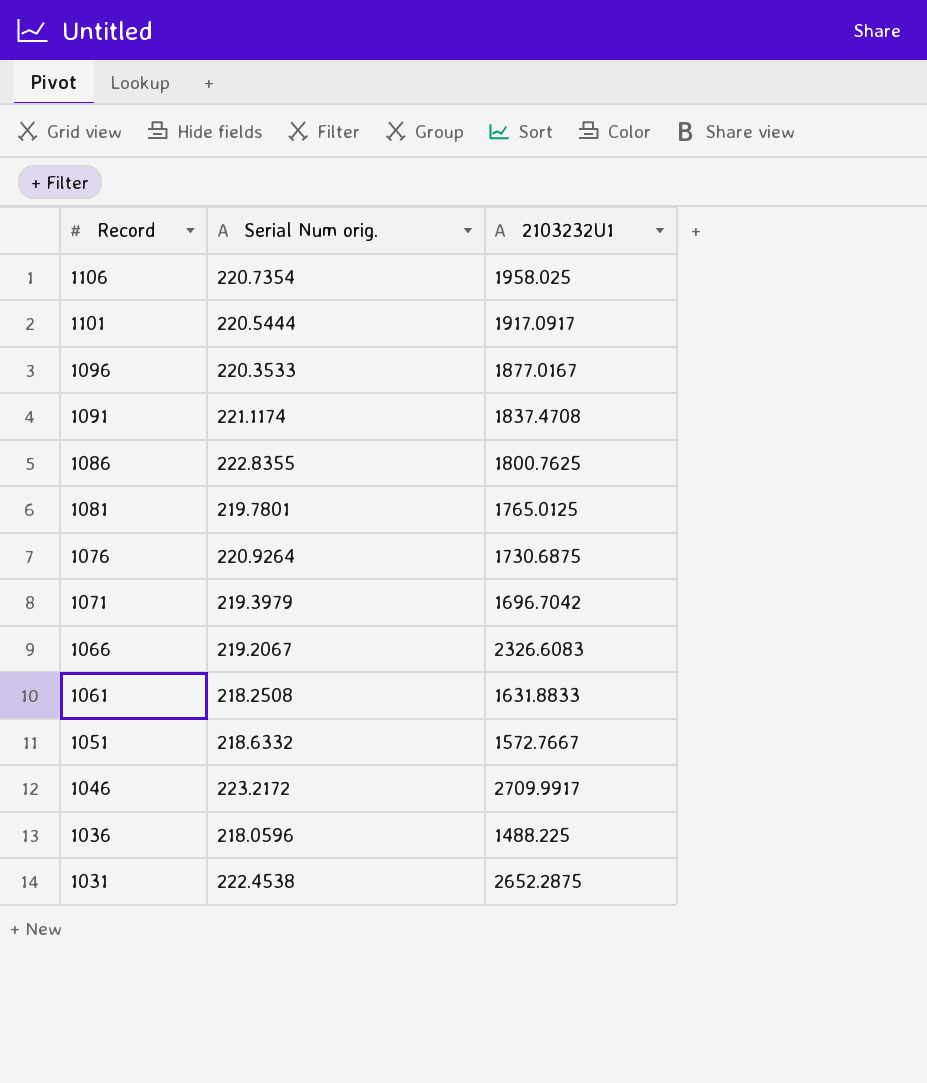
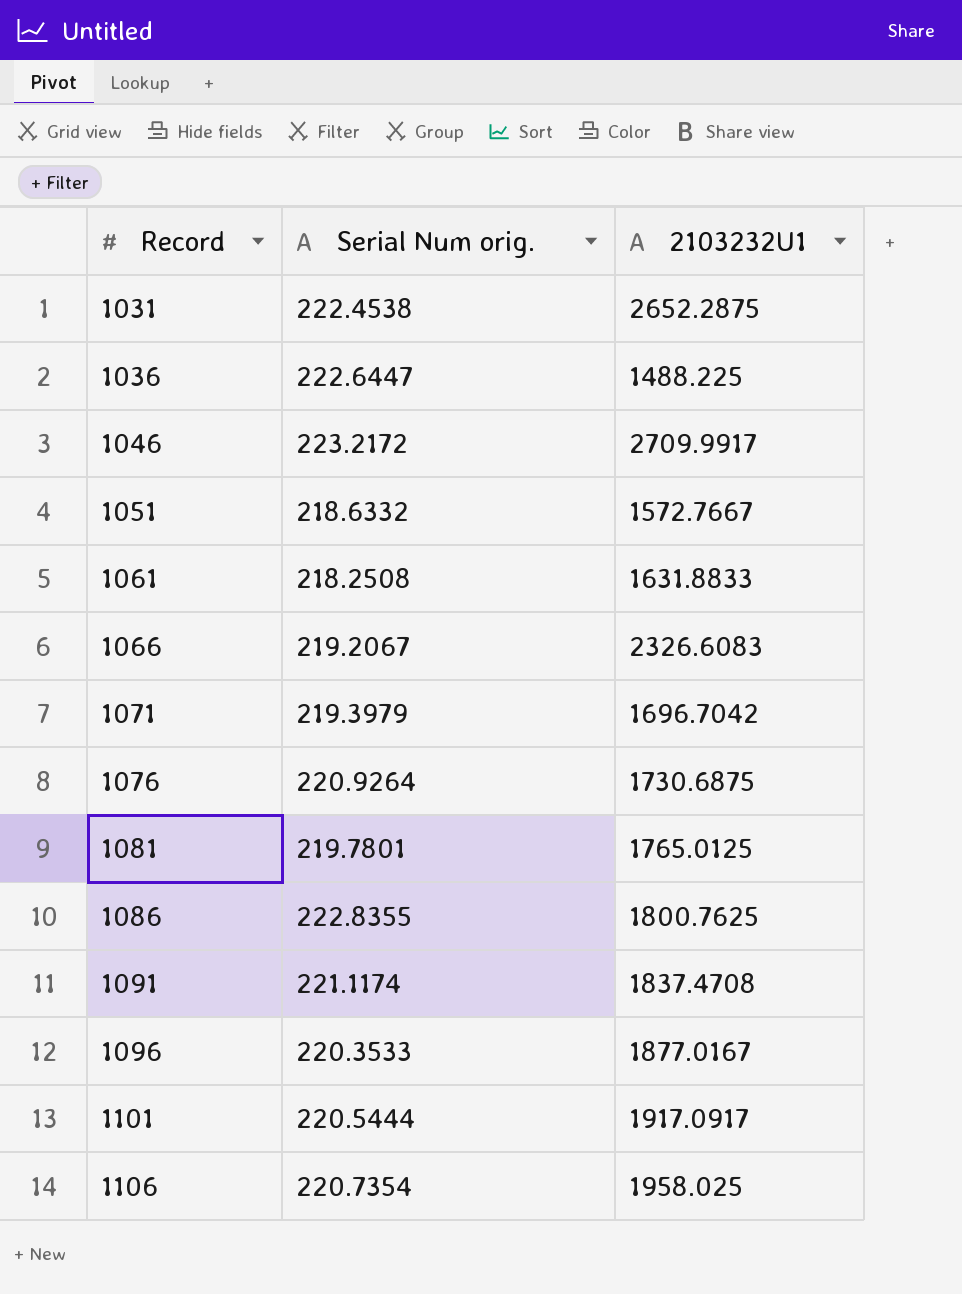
row order: Record descending -> Record ascending
1036 | Serial Num orig.: 218.0596 -> 222.6447

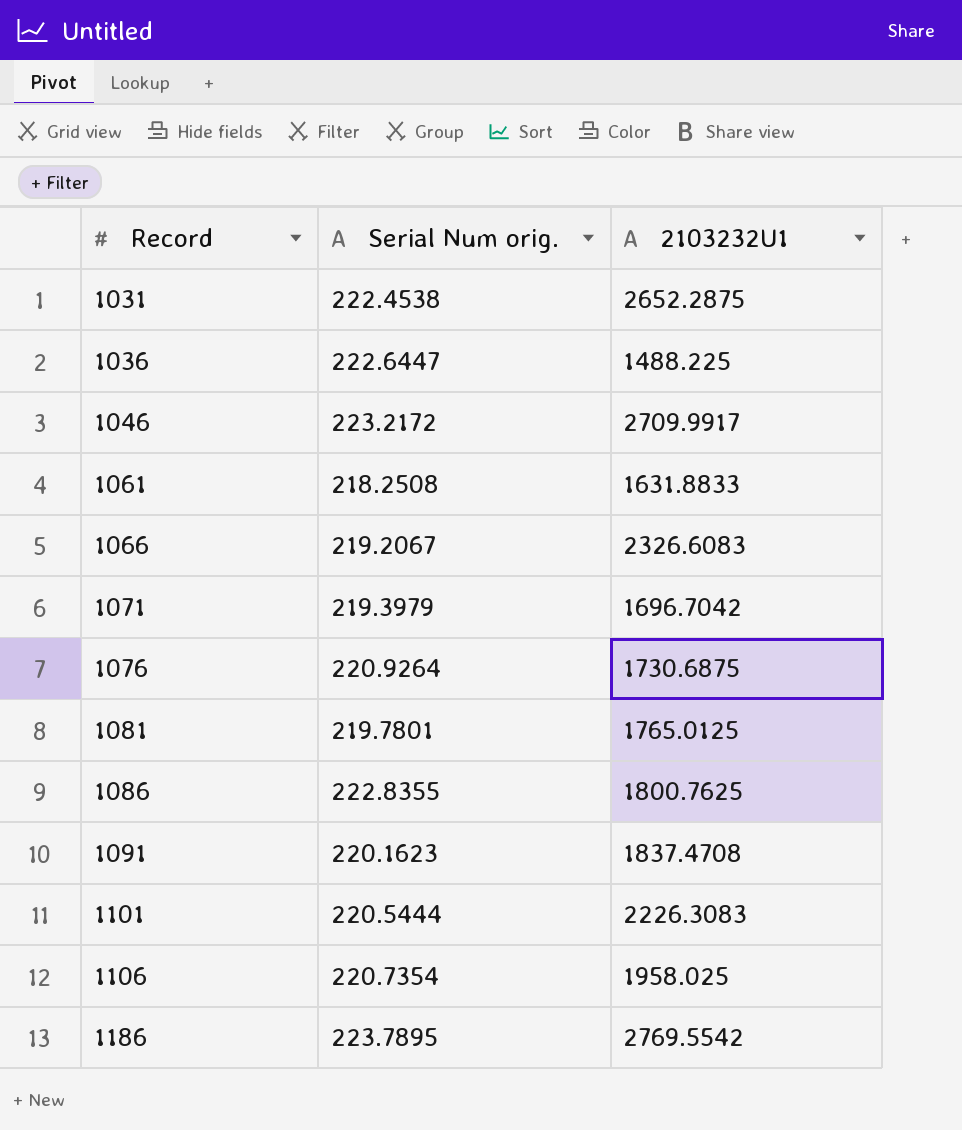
row 1051: 218.6332 | 1572.7667 -> none
row 1096: 220.3533 | 1877.0167 -> none
1091 | Serial Num orig.: 221.1174 -> 220.1623
1101 | 2103232U1: 1917.0917 -> 2226.3083
row 1186: none -> 223.7895 | 2769.5542

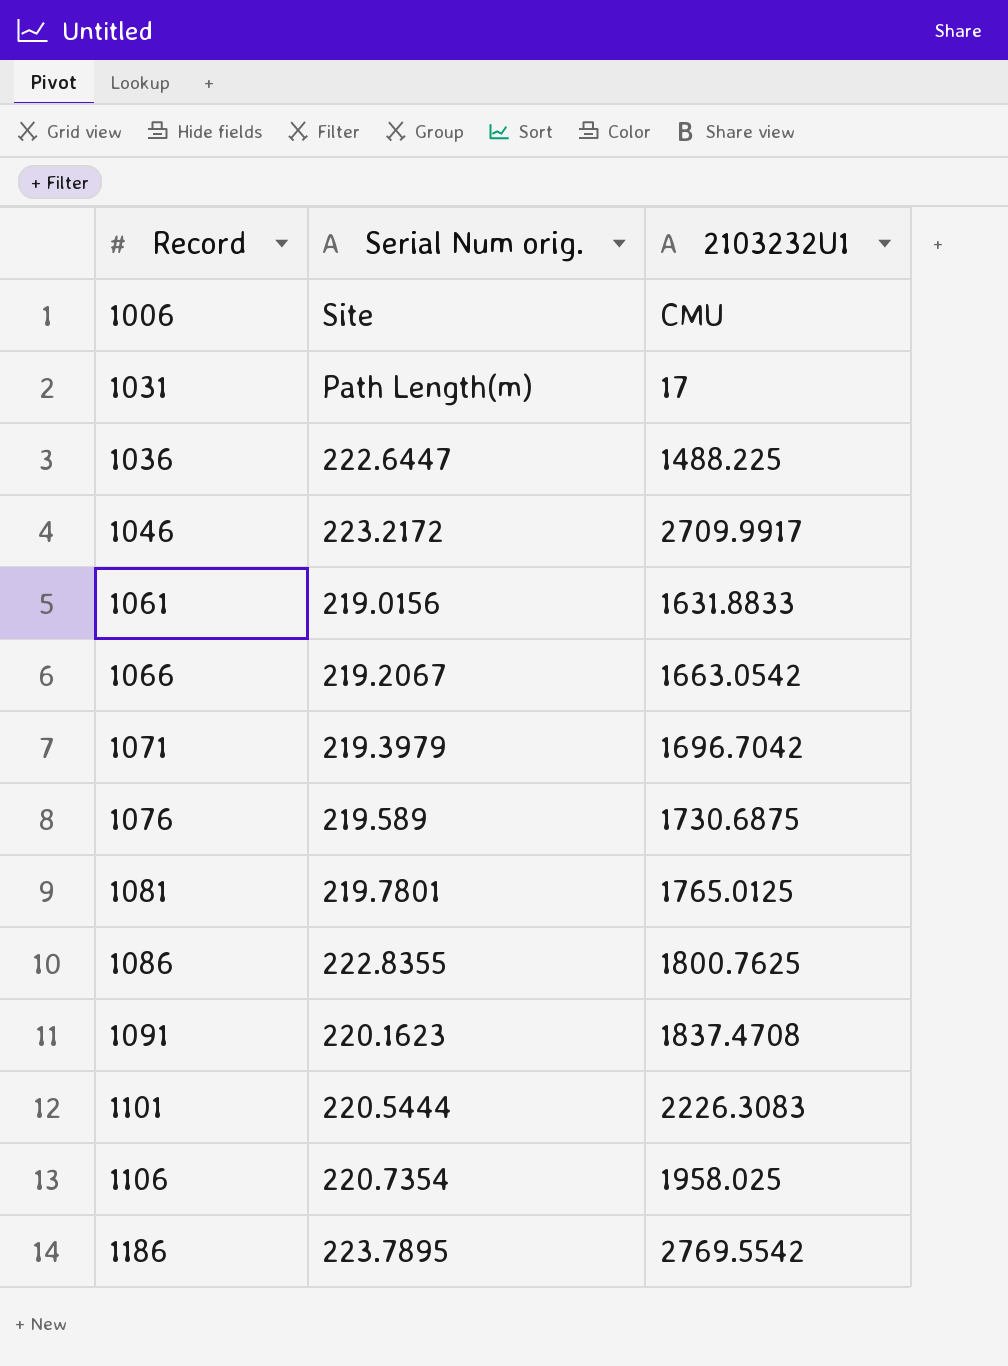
row 1006: none -> Site | CMU
1031 | Serial Num orig.: 222.4538 -> Path Length(m)
1031 | 2103232U1: 2652.2875 -> 17
1061 | Serial Num orig.: 218.2508 -> 219.0156
1066 | 2103232U1: 2326.6083 -> 1663.0542
1076 | Serial Num orig.: 220.9264 -> 219.589

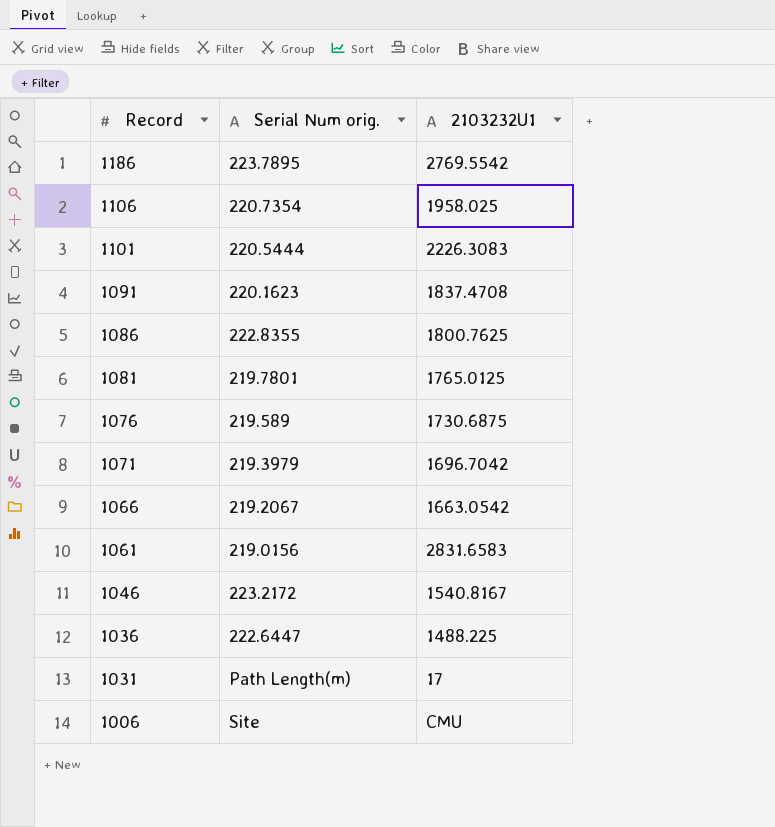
row order: Record ascending -> Record descending
1061 | 2103232U1: 1631.8833 -> 2831.6583
1046 | 2103232U1: 2709.9917 -> 1540.8167

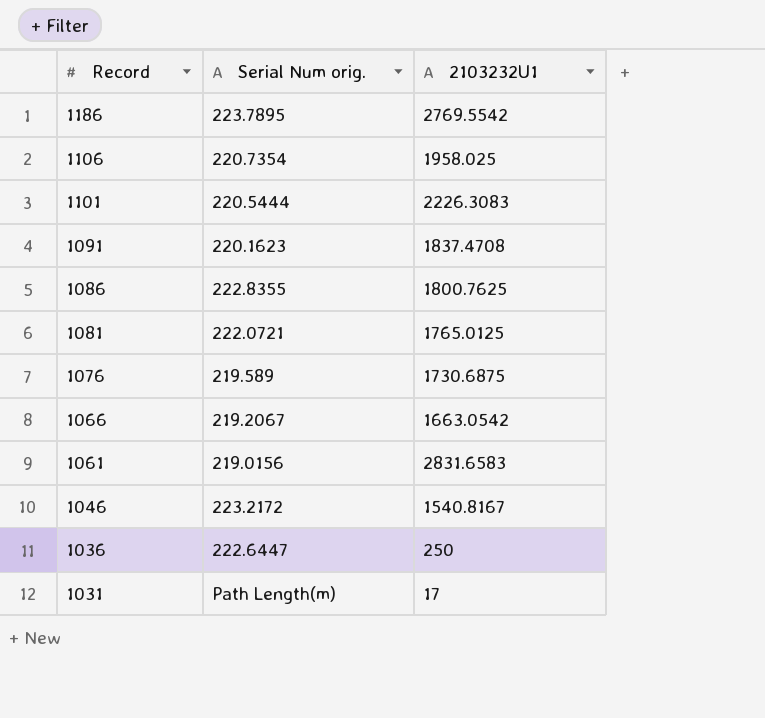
row 1071: 219.3979 | 1696.7042 -> none
row 1006: Site | CMU -> none
1081 | Serial Num orig.: 219.7801 -> 222.0721
1036 | 2103232U1: 1488.225 -> 250

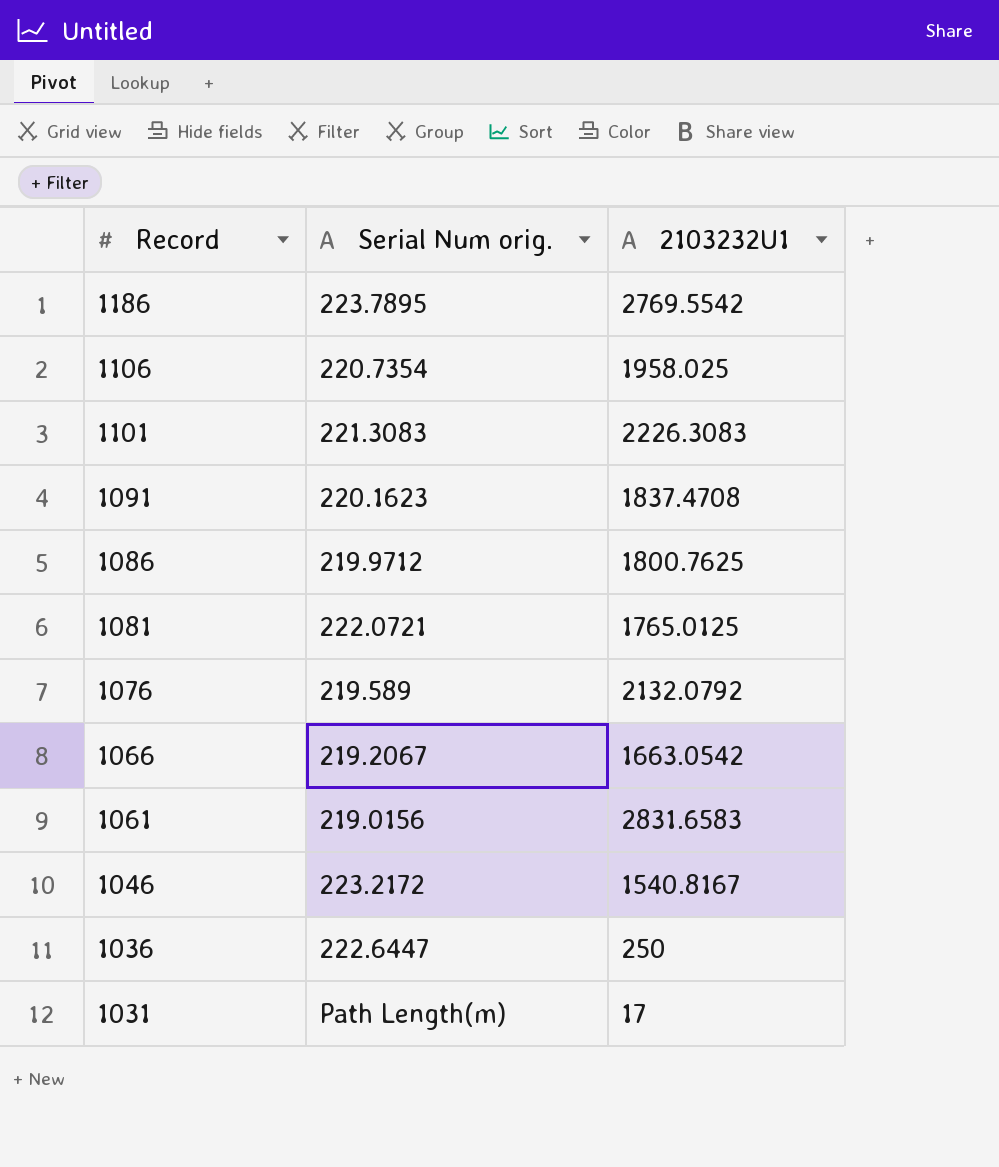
1101 | Serial Num orig.: 220.5444 -> 221.3083
1086 | Serial Num orig.: 222.8355 -> 219.9712
1076 | 2103232U1: 1730.6875 -> 2132.0792

